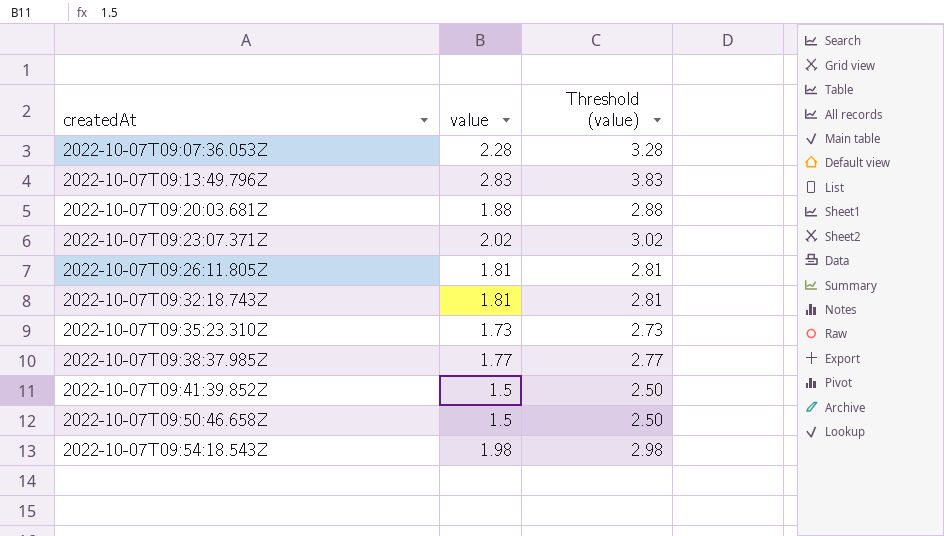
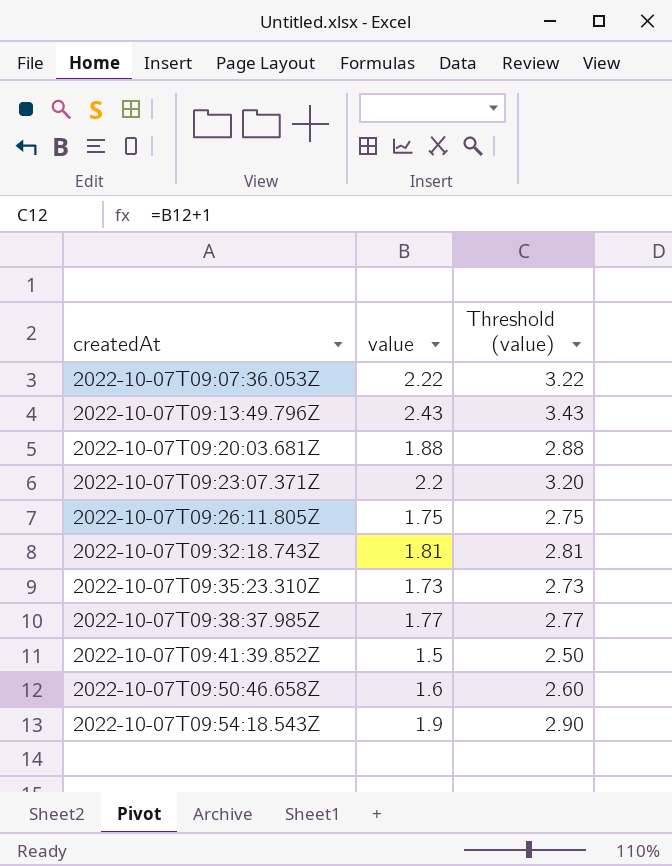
2022-10-07T09:07:36.053Z | value: 2.28 -> 2.22
2022-10-07T09:07:36.053Z | Threshold (value): 3.28 -> 3.22
2022-10-07T09:13:49.796Z | value: 2.83 -> 2.43
2022-10-07T09:13:49.796Z | Threshold (value): 3.83 -> 3.43
2022-10-07T09:23:07.371Z | value: 2.02 -> 2.2
2022-10-07T09:23:07.371Z | Threshold (value): 3.02 -> 3.20
2022-10-07T09:26:11.805Z | value: 1.81 -> 1.75
2022-10-07T09:26:11.805Z | Threshold (value): 2.81 -> 2.75
2022-10-07T09:50:46.658Z | value: 1.5 -> 1.6
2022-10-07T09:50:46.658Z | Threshold (value): 2.50 -> 2.60
2022-10-07T09:54:18.543Z | value: 1.98 -> 1.9
2022-10-07T09:54:18.543Z | Threshold (value): 2.98 -> 2.90

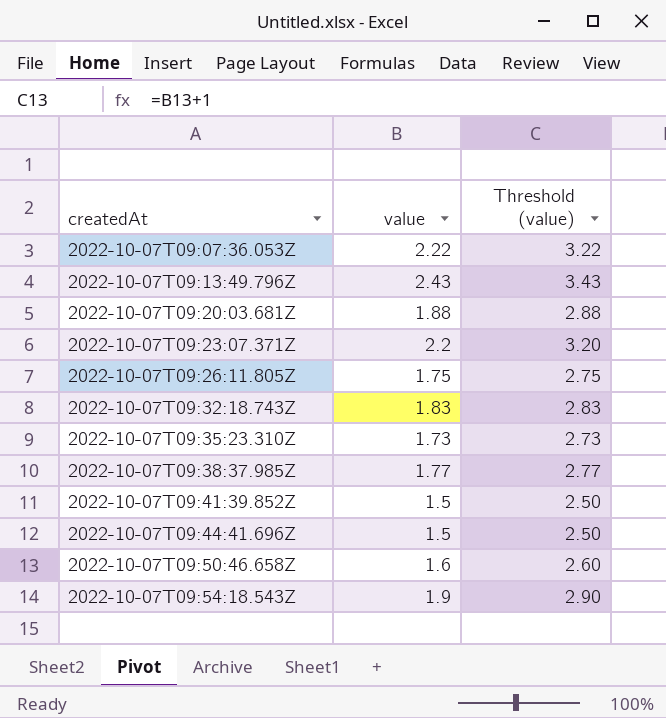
2022-10-07T09:32:18.743Z | value: 1.81 -> 1.83
2022-10-07T09:32:18.743Z | Threshold (value): 2.81 -> 2.83
row 2022-10-07T09:44:41.696Z: none -> 1.5 | 2.50

